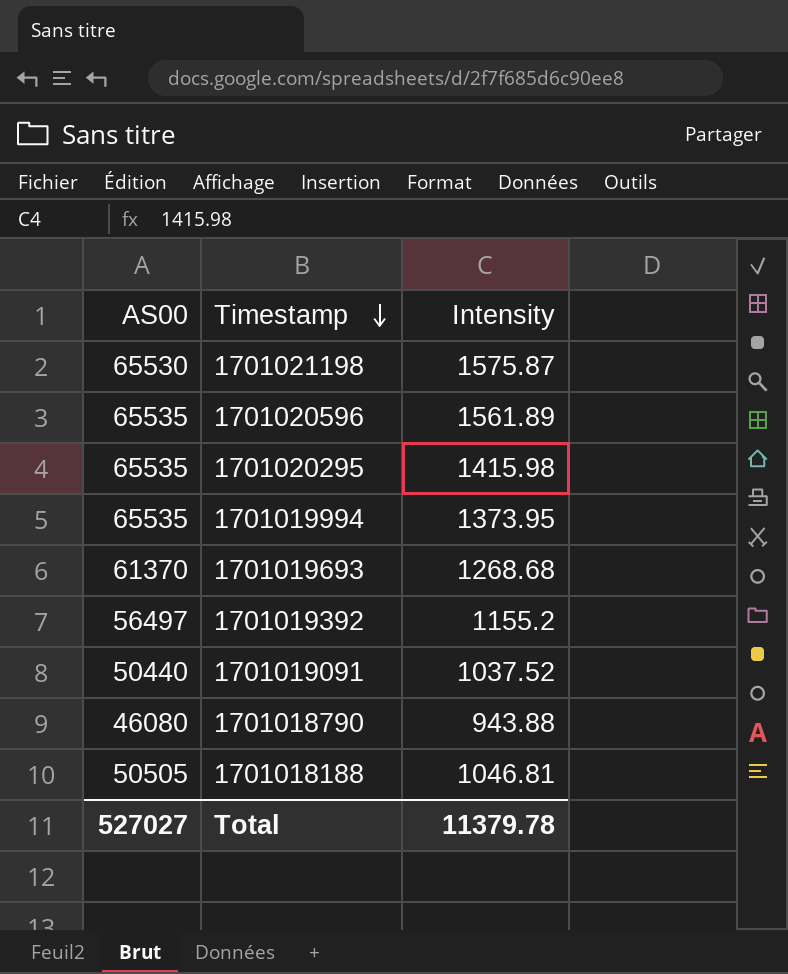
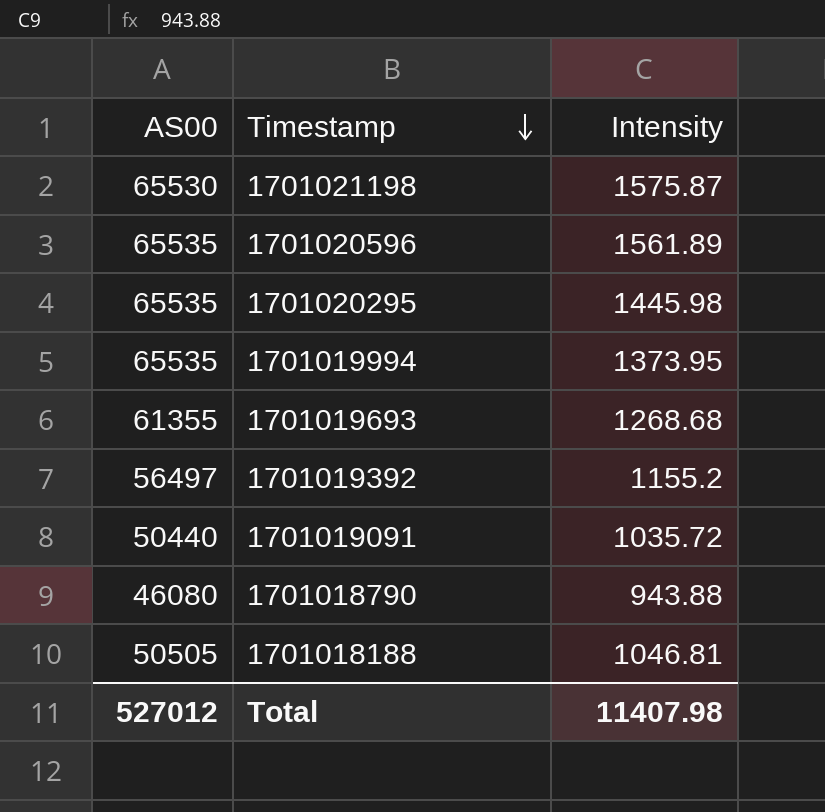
1701020295 | Intensity: 1415.98 -> 1445.98
1701019693 | AS00: 61370 -> 61355
1701019091 | Intensity: 1037.52 -> 1035.72
Total | AS00: 527027 -> 527012
Total | Intensity: 11379.78 -> 11407.98

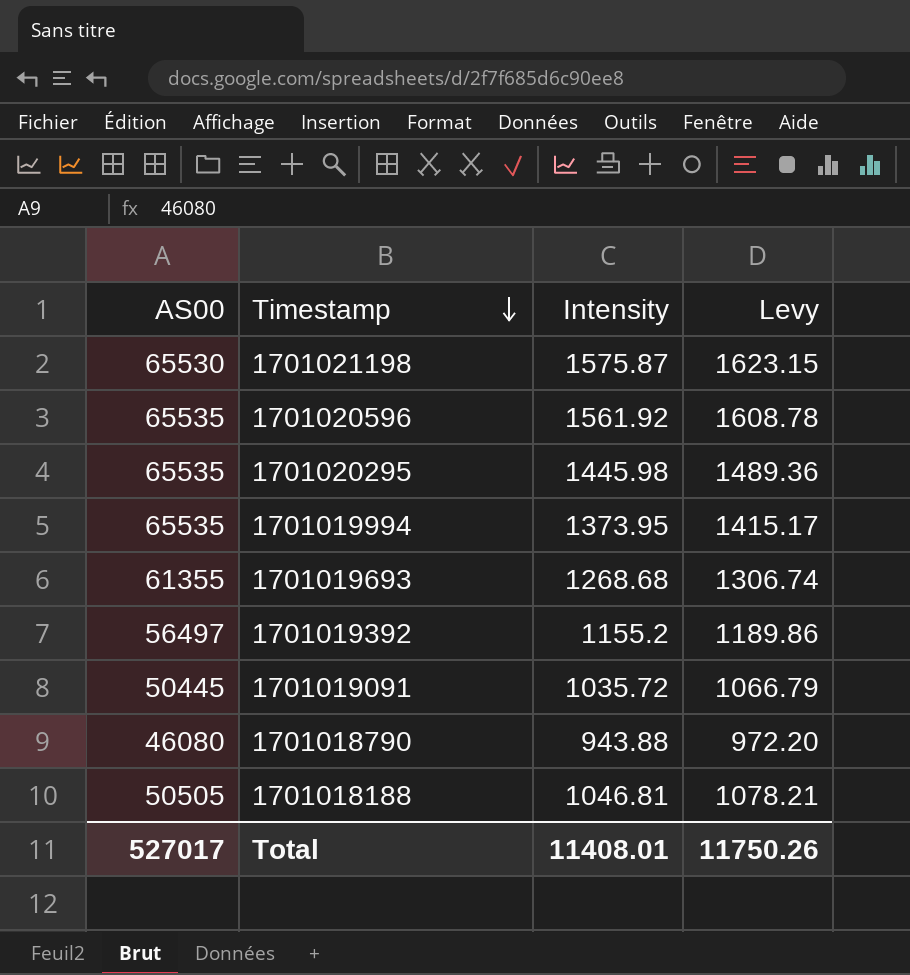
column Levy | formula: none -> [Intensity] * 1.03
1701020596 | Intensity: 1561.89 -> 1561.92
1701019091 | AS00: 50440 -> 50445
Total | AS00: 527012 -> 527017
Total | Intensity: 11407.98 -> 11408.01

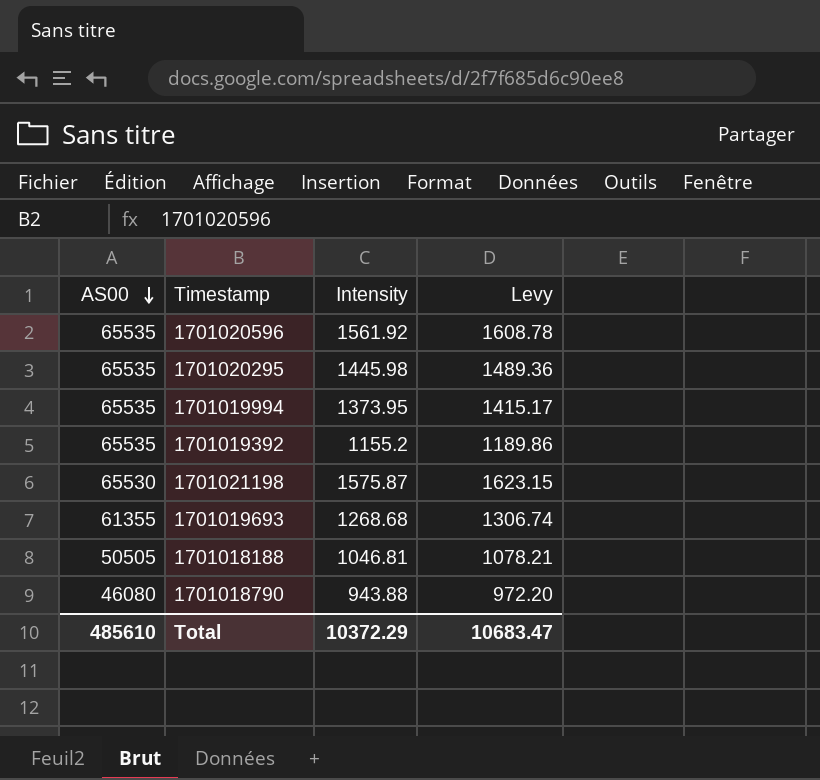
row order: Timestamp descending -> AS00 descending
row 1701019091: 50445 | 1035.72 | 1066.79 -> none
1701019392 | AS00: 56497 -> 65535
Total | AS00: 527017 -> 485610
Total | Intensity: 11408.01 -> 10372.29
Total | Levy: 11750.26 -> 10683.47

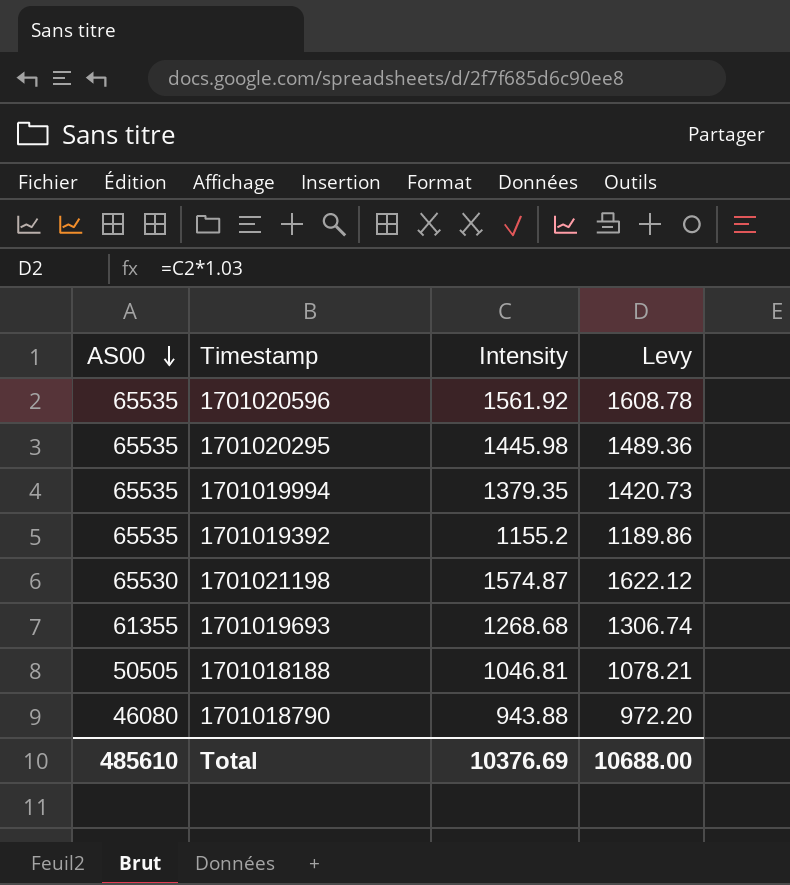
1701019994 | Intensity: 1373.95 -> 1379.35
1701019994 | Levy: 1415.17 -> 1420.73
1701021198 | Intensity: 1575.87 -> 1574.87
1701021198 | Levy: 1623.15 -> 1622.12
Total | Intensity: 10372.29 -> 10376.69
Total | Levy: 10683.47 -> 10688.00

